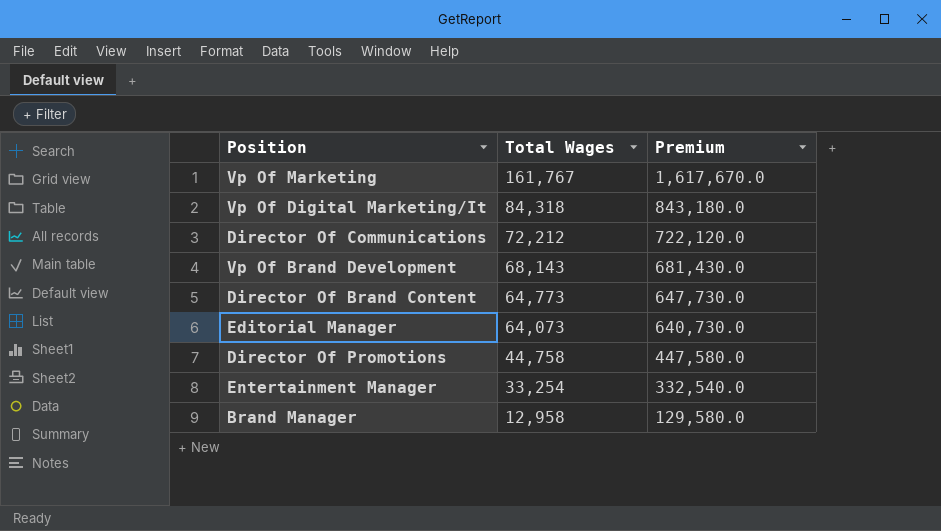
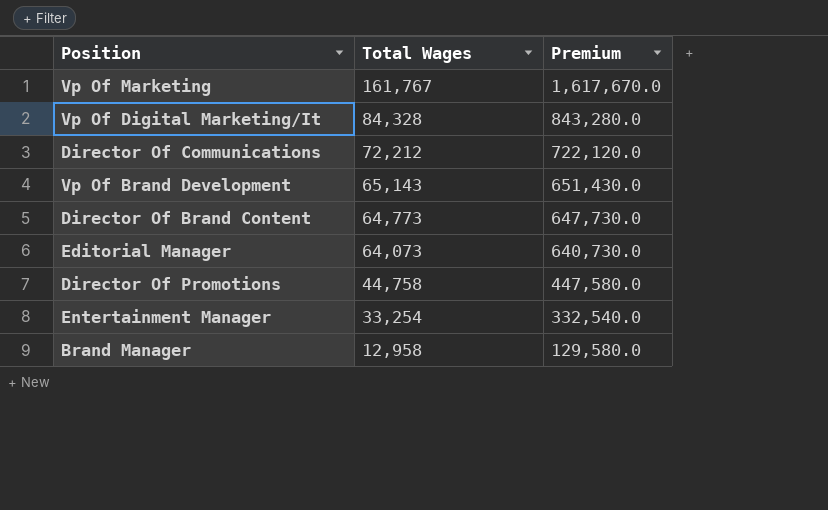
Vp Of Digital Marketing/It | Total Wages: 84,318 -> 84,328
Vp Of Digital Marketing/It | Premium: 843,180.0 -> 843,280.0
Vp Of Brand Development | Total Wages: 68,143 -> 65,143
Vp Of Brand Development | Premium: 681,430.0 -> 651,430.0

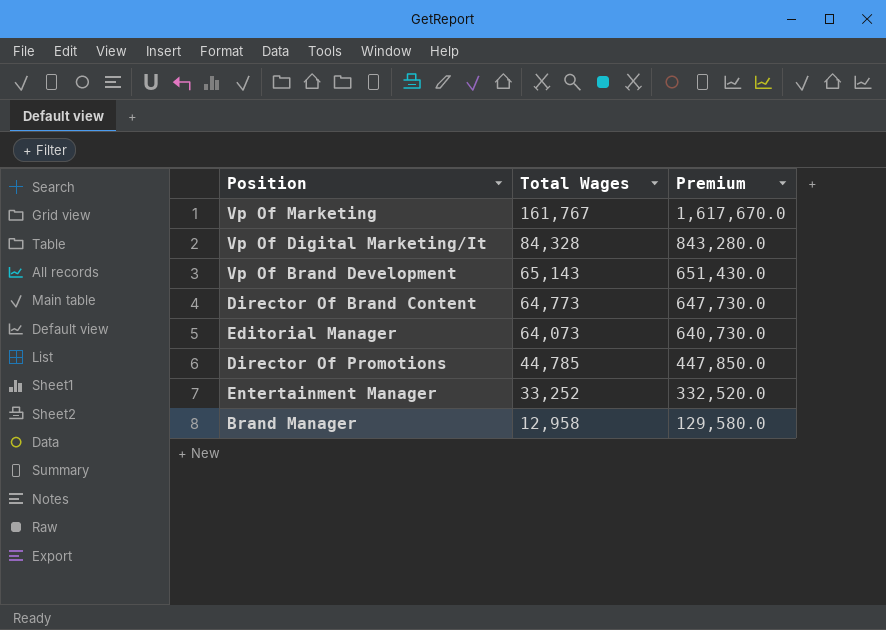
row Director Of Communications: 72,212 | 722,120.0 -> none
Director Of Promotions | Total Wages: 44,758 -> 44,785
Director Of Promotions | Premium: 447,580.0 -> 447,850.0
Entertainment Manager | Total Wages: 33,254 -> 33,252
Entertainment Manager | Premium: 332,540.0 -> 332,520.0

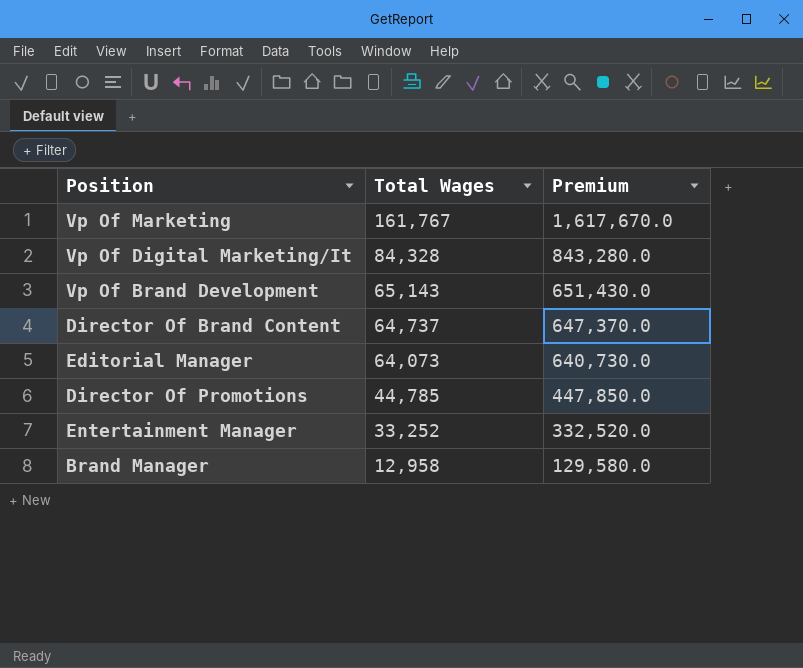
Director Of Brand Content | Total Wages: 64,773 -> 64,737
Director Of Brand Content | Premium: 647,730.0 -> 647,370.0

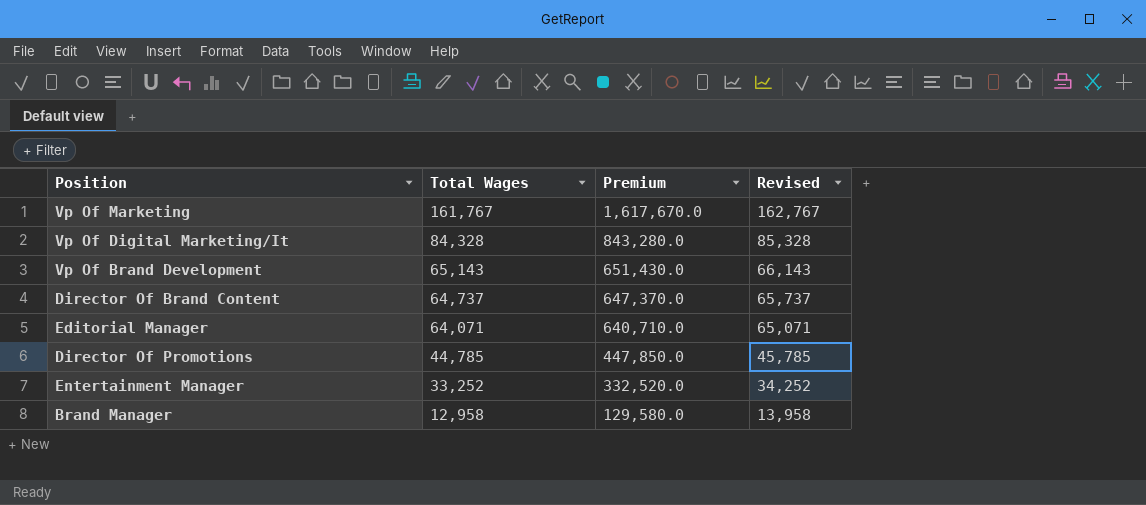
column Revised | formula: none -> [Total Wages] + 1000
Editorial Manager | Total Wages: 64,073 -> 64,071
Editorial Manager | Premium: 640,730.0 -> 640,710.0

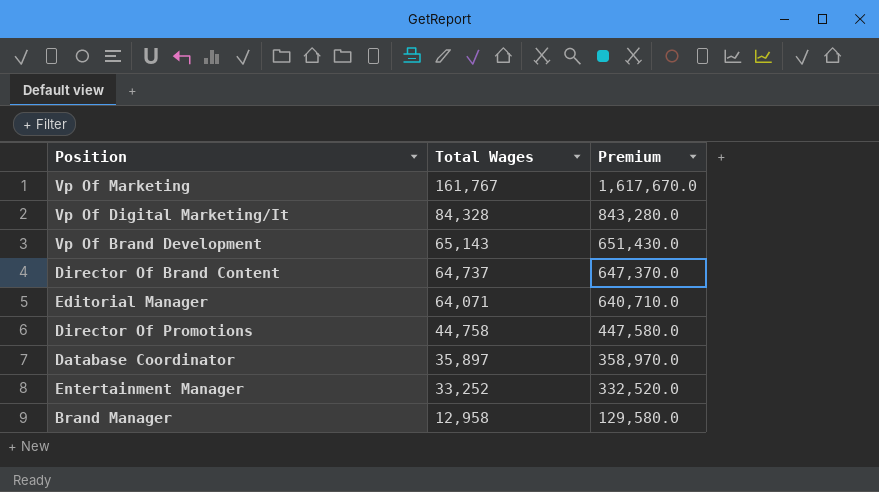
column Revised | formula: [Total Wages] + 1000 -> none
Director Of Promotions | Total Wages: 44,785 -> 44,758
Director Of Promotions | Premium: 447,850.0 -> 447,580.0
row Database Coordinator: none -> 35,897 | 358,970.0

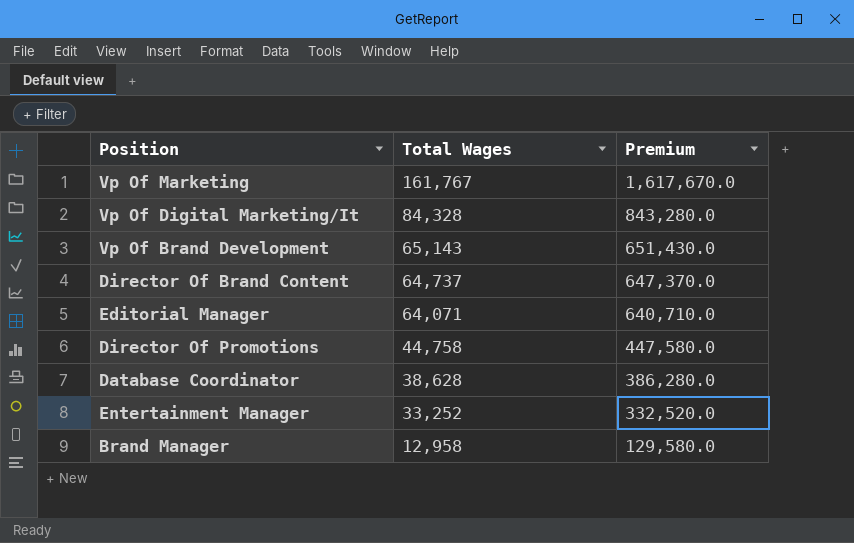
Database Coordinator | Total Wages: 35,897 -> 38,628
Database Coordinator | Premium: 358,970.0 -> 386,280.0

